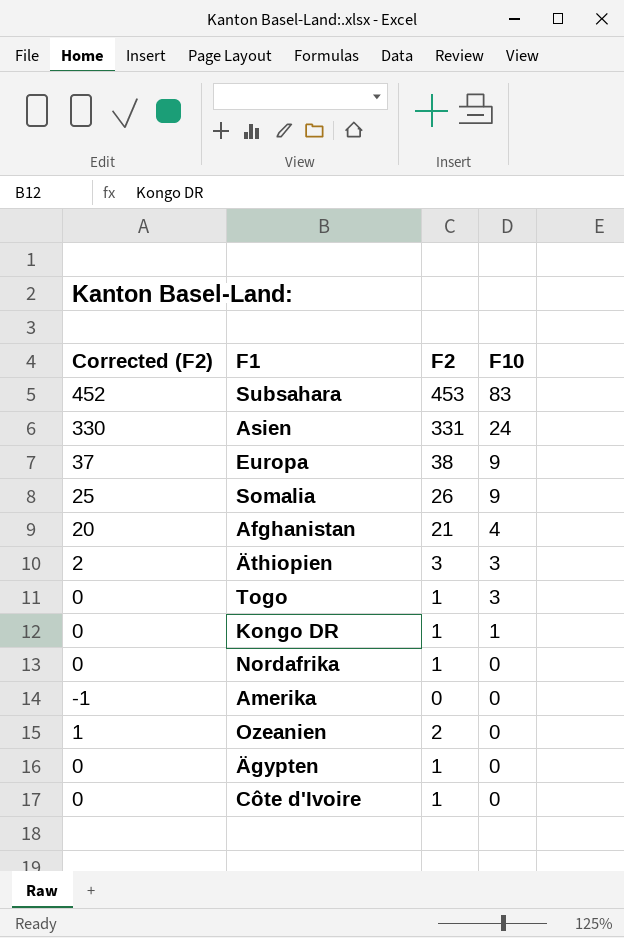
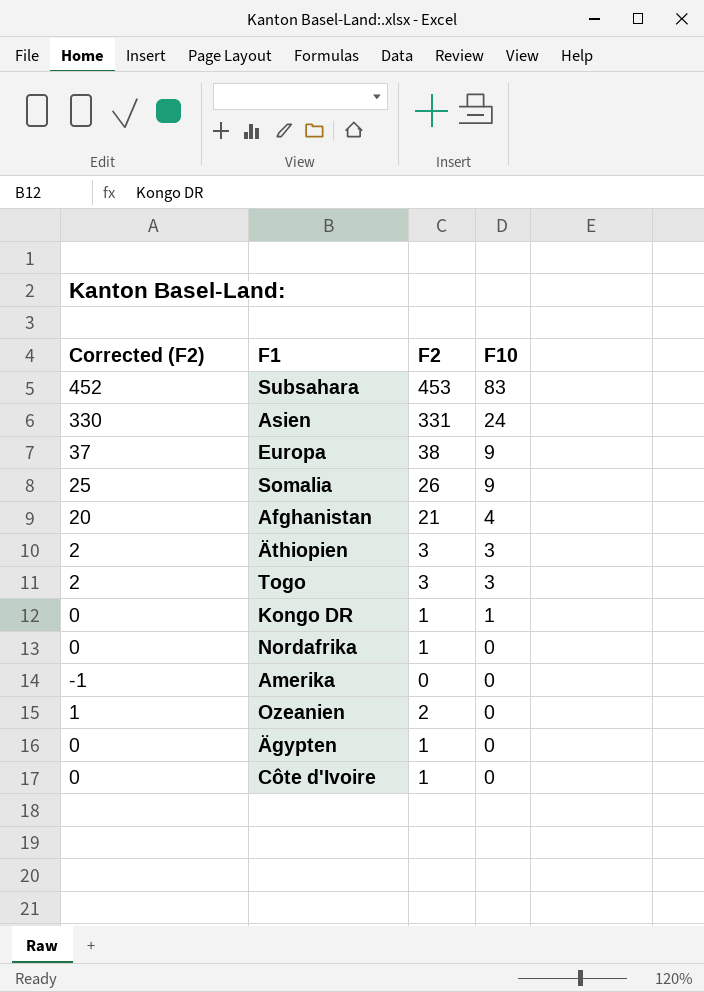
Togo | Corrected (F2): 0 -> 2
Togo | F2: 1 -> 3

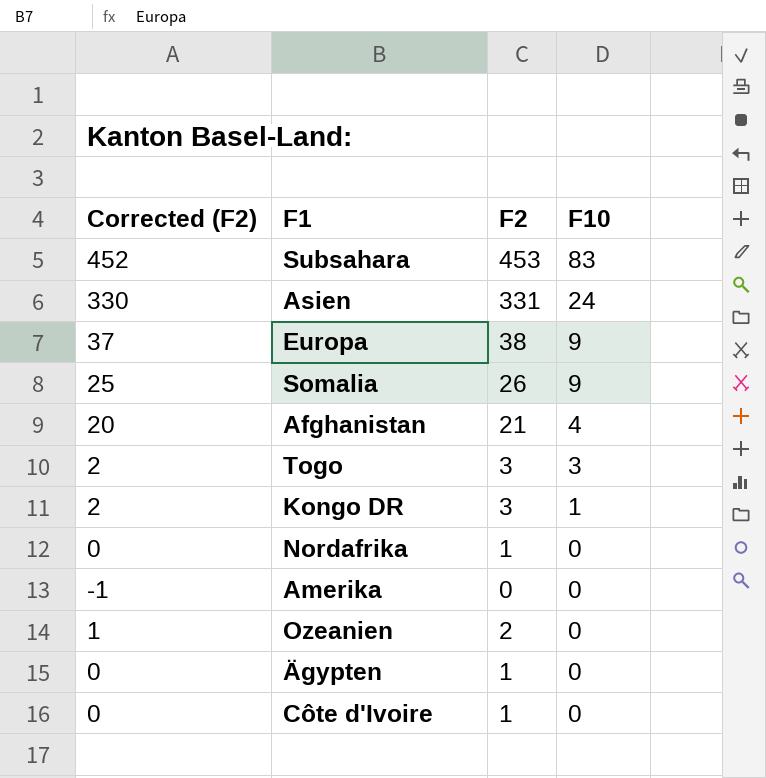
row Äthiopien: 2 | 3 | 3 -> none
Kongo DR | Corrected (F2): 0 -> 2
Kongo DR | F2: 1 -> 3

